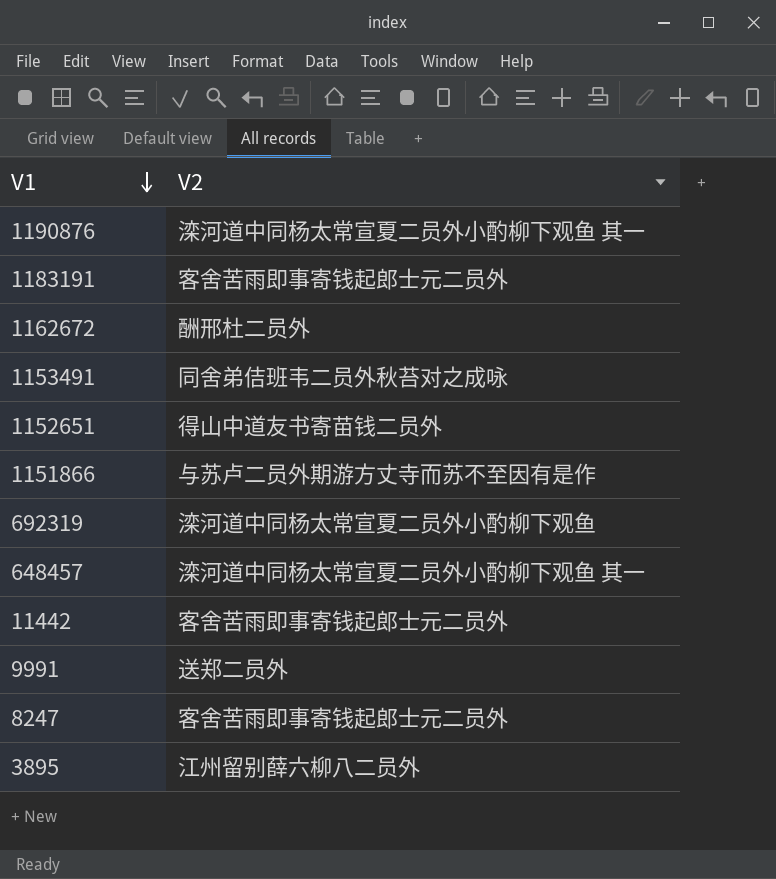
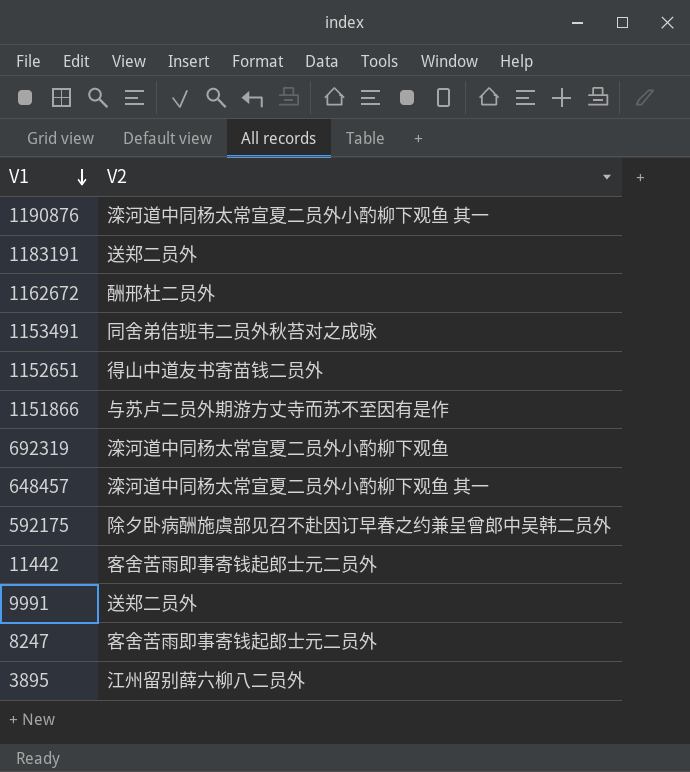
1183191 | V2: 客舍苦雨即事寄钱起郎士元二员外 -> 送郑二员外
row 592175: none -> 除夕卧病酬施虞部见召不赴因订早春之约兼呈曾郎中吴韩二员外

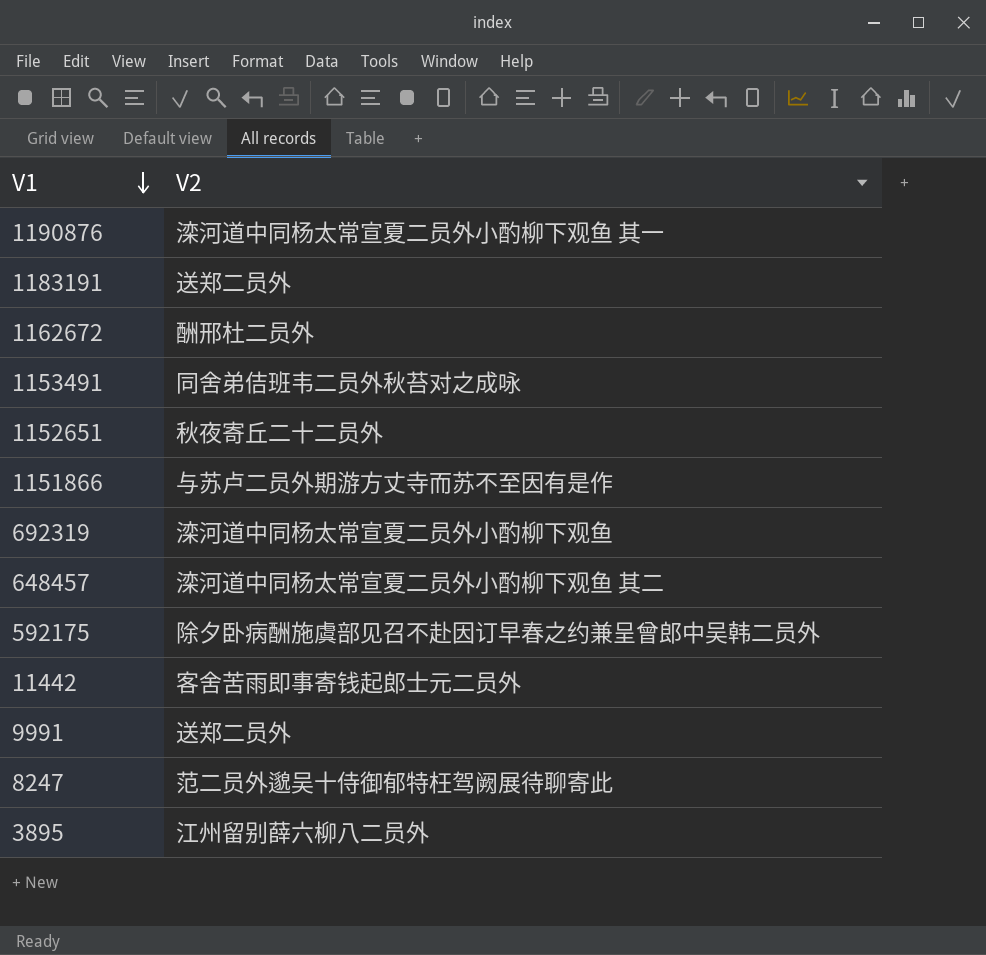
1152651 | V2: 得山中道友书寄苗钱二员外 -> 秋夜寄丘二十二员外
648457 | V2: 滦河道中同杨太常宣夏二员外小酌柳下观鱼 其一 -> 滦河道中同杨太常宣夏二员外小酌柳下观鱼 其二
8247 | V2: 客舍苦雨即事寄钱起郎士元二员外 -> 范二员外邈吴十侍御郁特枉驾阙展待聊寄此

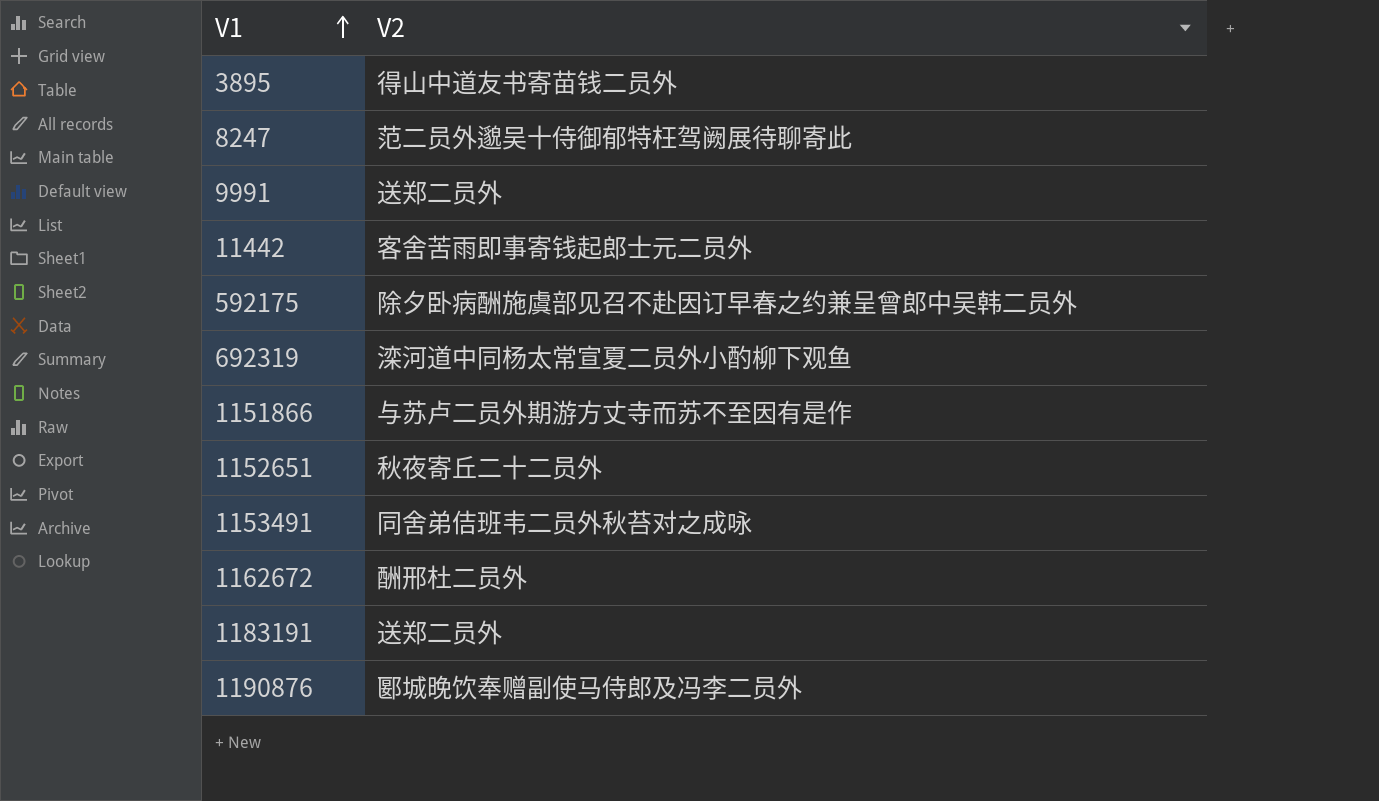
row order: V1 descending -> V1 ascending
row 648457: 滦河道中同杨太常宣夏二员外小酌柳下观鱼 其二 -> none
3895 | V2: 江州留别薛六柳八二员外 -> 得山中道友书寄苗钱二员外
1190876 | V2: 滦河道中同杨太常宣夏二员外小酌柳下观鱼 其一 -> 郾城晚饮奉赠副使马侍郎及冯李二员外

